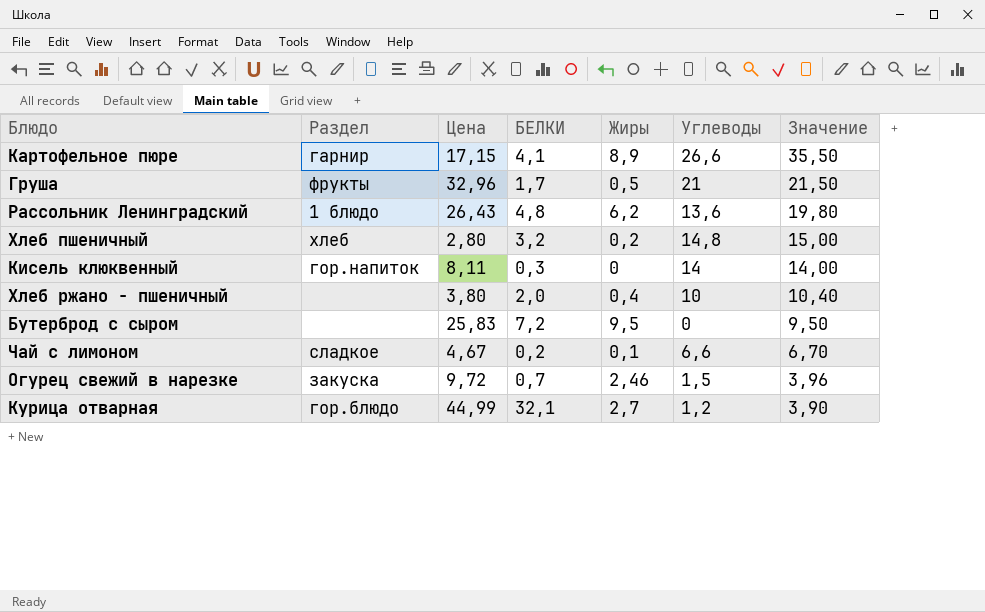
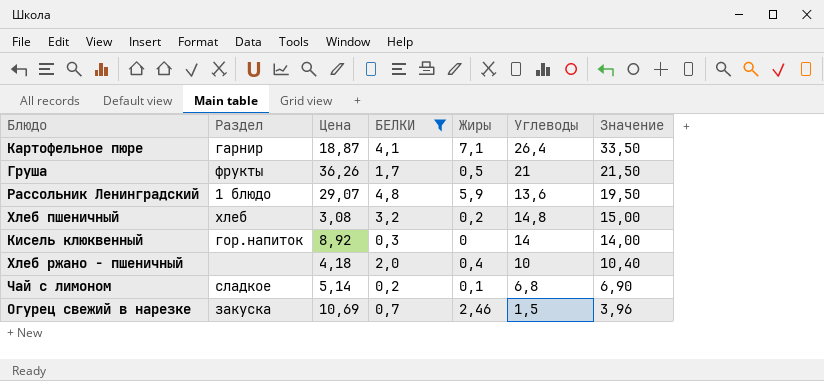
filter: none -> БЕЛКИ <= 4,8
Картофельное пюре | Цена: 17,15 -> 18,87
Картофельное пюре | Жиры: 8,9 -> 7,1
Картофельное пюре | Углеводы: 26,6 -> 26,4
Картофельное пюре | Значение: 35,50 -> 33,50
Груша | Цена: 32,96 -> 36,26
Рассольник Ленинградский | Цена: 26,43 -> 29,07
Рассольник Ленинградский | Жиры: 6,2 -> 5,9
Рассольник Ленинградский | Значение: 19,80 -> 19,50
Хлеб пшеничный | Цена: 2,80 -> 3,08
Кисель клюквенный | Цена: 8,11 -> 8,92
Хлеб ржано - пшеничный | Цена: 3,80 -> 4,18
Чай с лимоном | Цена: 4,67 -> 5,14
Чай с лимоном | Углеводы: 6,6 -> 6,8
Чай с лимоном | Значение: 6,70 -> 6,90
Огурец свежий в нарезке | Цена: 9,72 -> 10,69

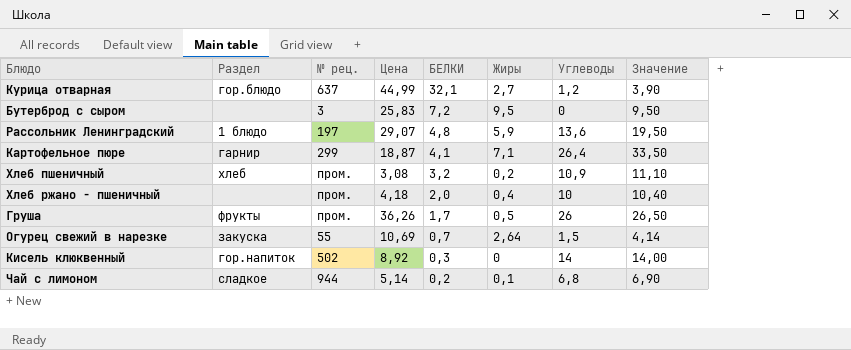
filter: БЕЛКИ <= 4,8 -> none
row order: Значение descending -> БЕЛКИ descending
column № рец. | position: none -> 3
Хлеб пшеничный | Углеводы: 14,8 -> 10,9
Хлеб пшеничный | Значение: 15,00 -> 11,10
Груша | Углеводы: 21 -> 26
Груша | Значение: 21,50 -> 26,50
Огурец свежий в нарезке | Жиры: 2,46 -> 2,64
Огурец свежий в нарезке | Значение: 3,96 -> 4,14

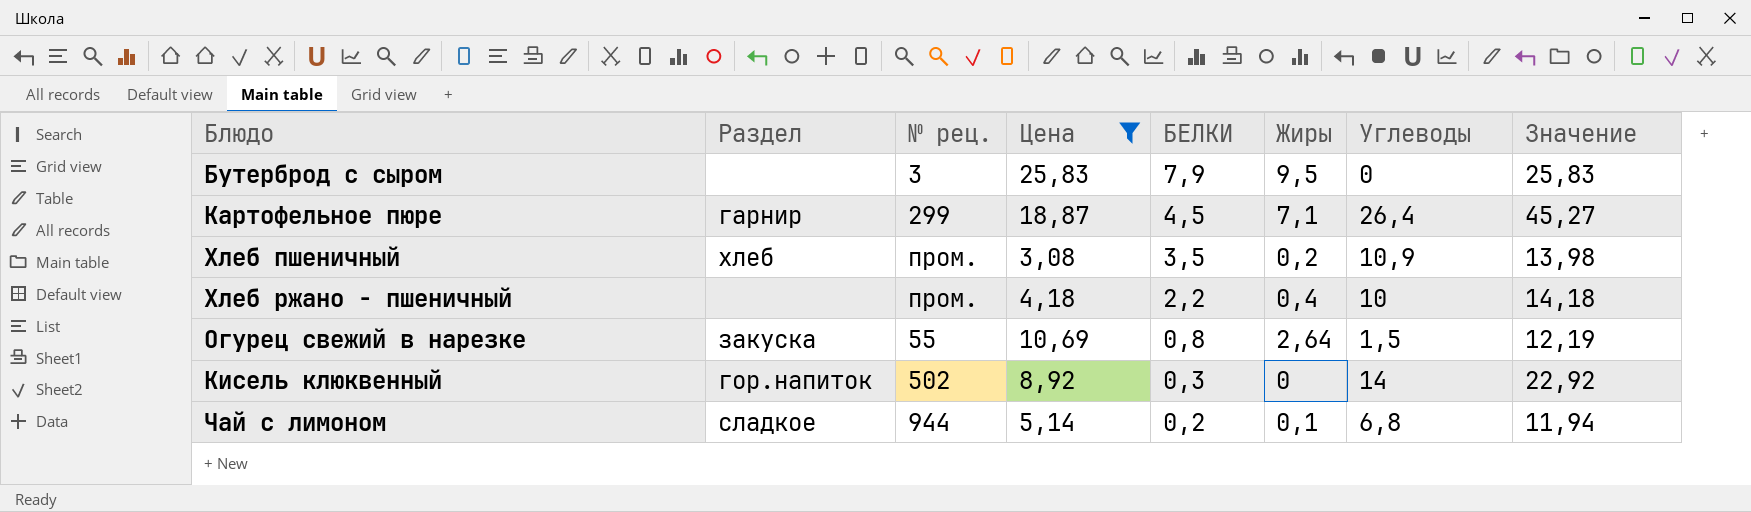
filter: none -> Цена <= 25,83
column Значение | formula: [Жиры] + [Углеводы] -> [Цена] + [Углеводы]
Бутерброд с сыром | БЕЛКИ: 7,2 -> 7,9
Картофельное пюре | БЕЛКИ: 4,1 -> 4,5
Хлеб пшеничный | БЕЛКИ: 3,2 -> 3,5
Хлеб ржано - пшеничный | БЕЛКИ: 2,0 -> 2,2
Огурец свежий в нарезке | БЕЛКИ: 0,7 -> 0,8

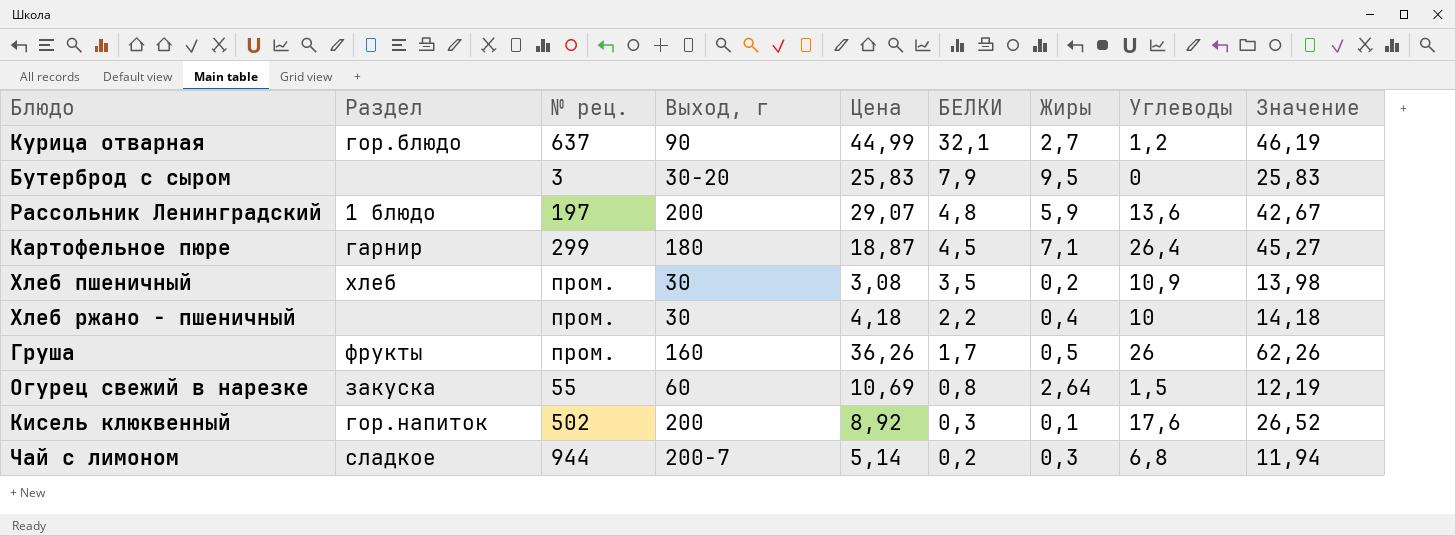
filter: Цена <= 25,83 -> none
column Выход, г | position: none -> 4
Кисель клюквенный | Жиры: 0 -> 0,1
Кисель клюквенный | Углеводы: 14 -> 17,6
Кисель клюквенный | Значение: 22,92 -> 26,52
Чай с лимоном | Жиры: 0,1 -> 0,3

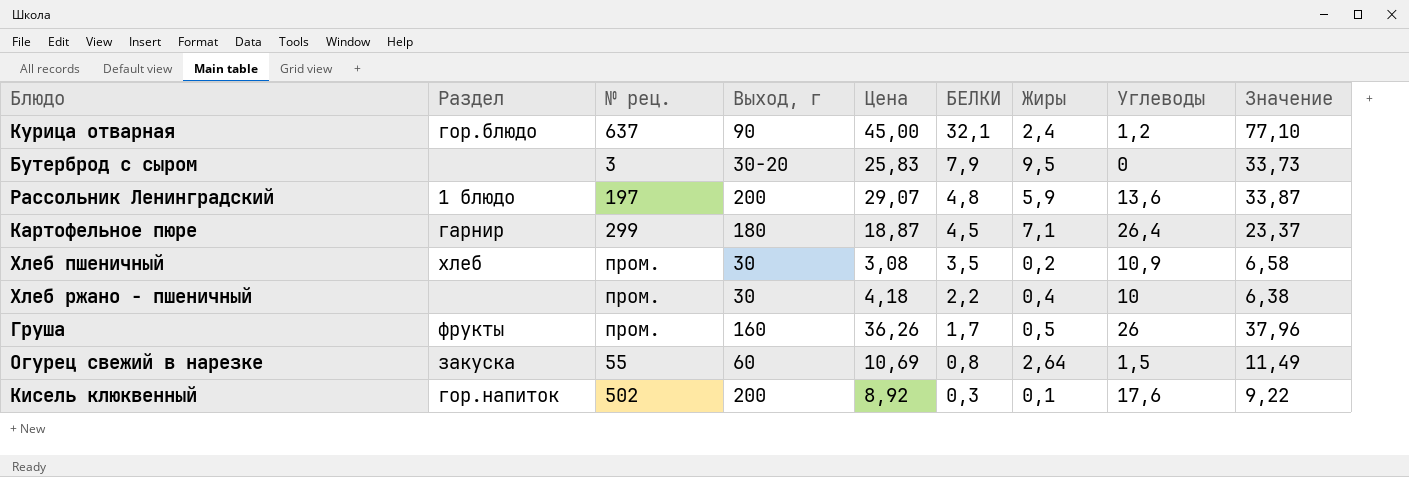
column Значение | formula: [Цена] + [Углеводы] -> [Цена] + [БЕЛКИ]
row Чай с лимоном: сладкое | 944 | 200-7 | 5,14 | 0,2 | 0,3 | 6,8 | 11,94 -> none
Курица отварная | Цена: 44,99 -> 45,00
Курица отварная | Жиры: 2,7 -> 2,4

